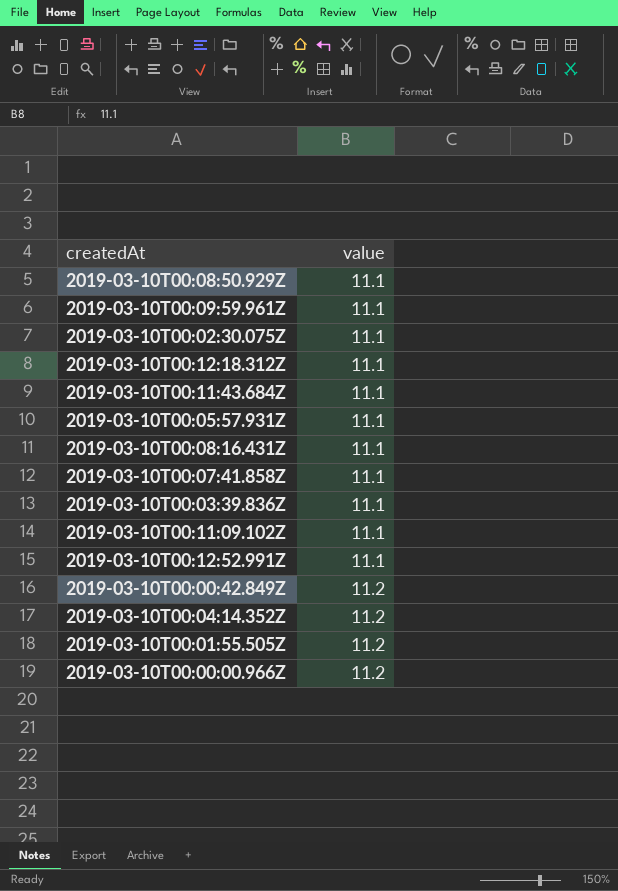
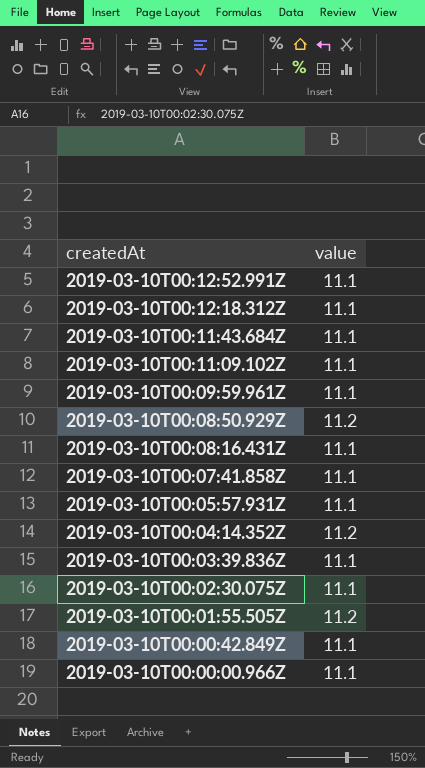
row order: value ascending -> createdAt descending
2019-03-10T00:08:50.929Z | value: 11.1 -> 11.2
2019-03-10T00:00:42.849Z | value: 11.2 -> 11.1
2019-03-10T00:00:00.966Z | value: 11.2 -> 11.1

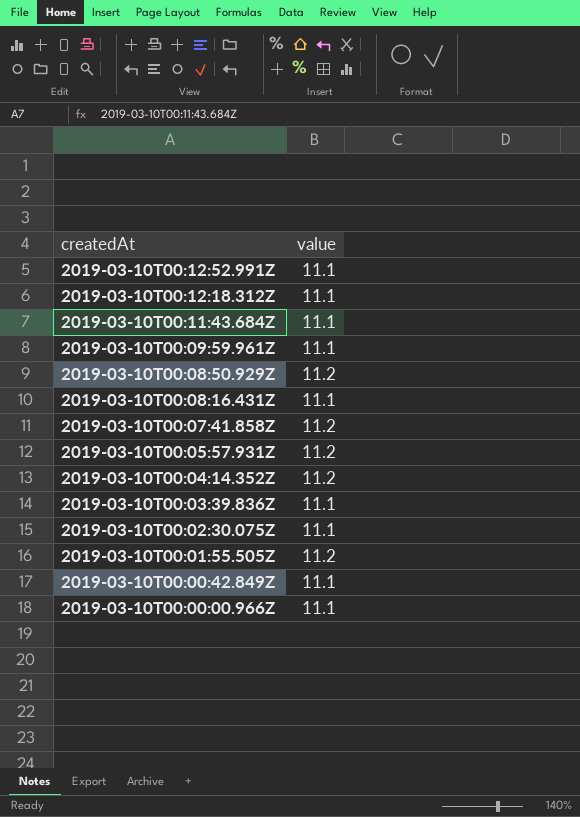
row 2019-03-10T00:11:09.102Z: 11.1 -> none
2019-03-10T00:07:41.858Z | value: 11.1 -> 11.2
2019-03-10T00:05:57.931Z | value: 11.1 -> 11.2

